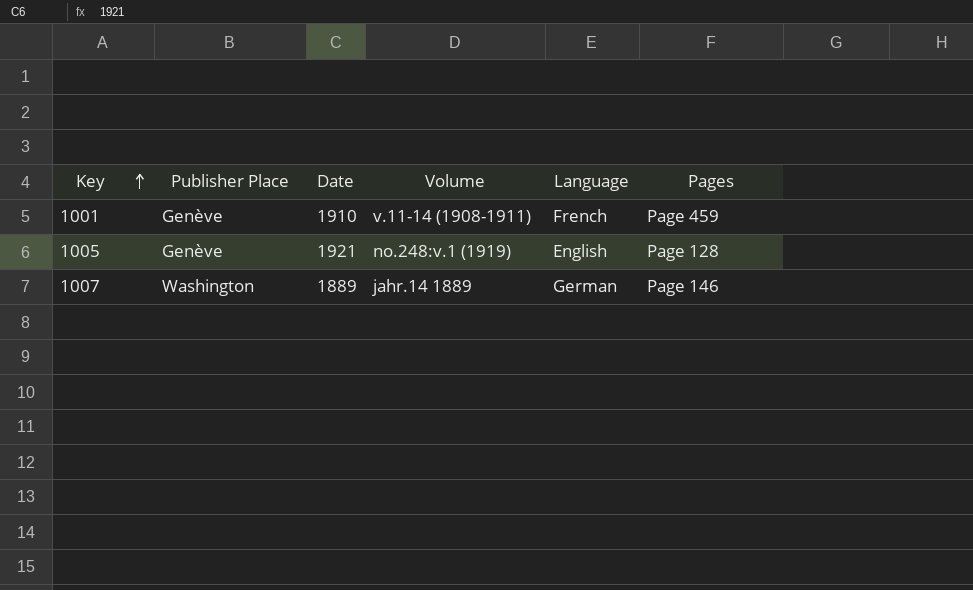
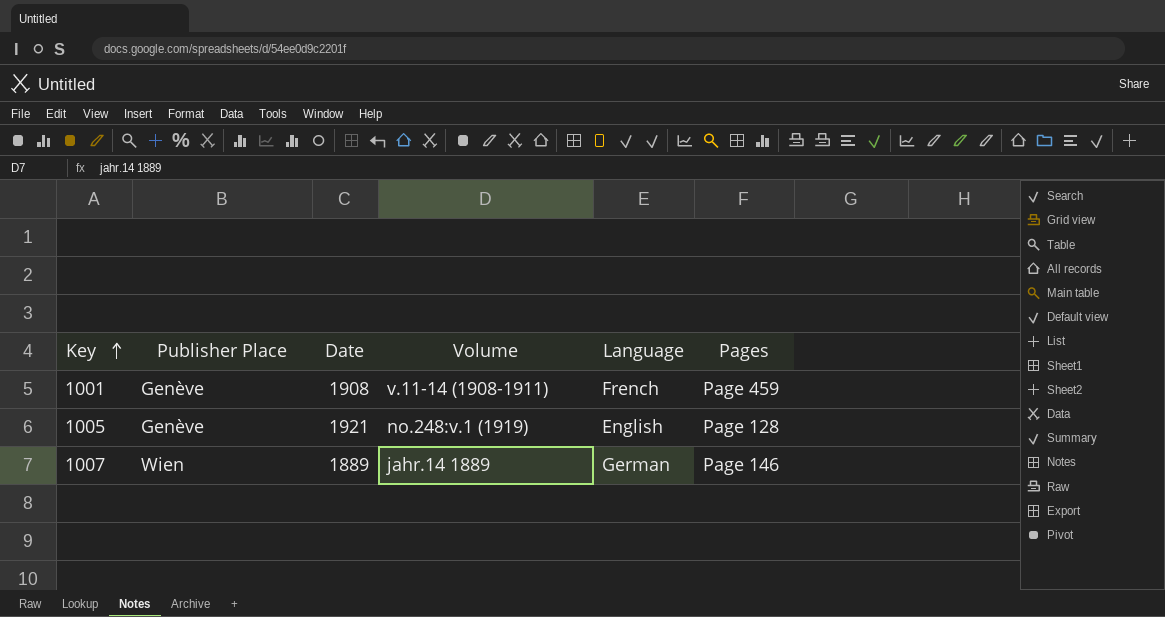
1001 | Date: 1910 -> 1908
1007 | Publisher Place: Washington -> Wien

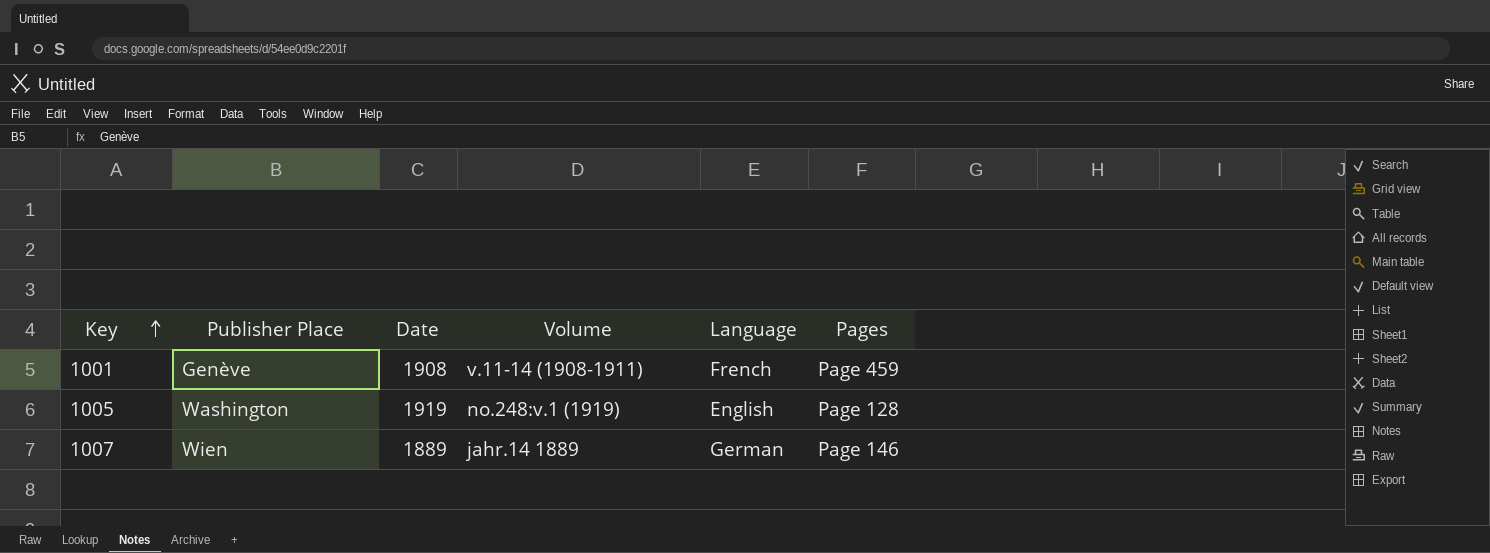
1005 | Publisher Place: Genève -> Washington
1005 | Date: 1921 -> 1919

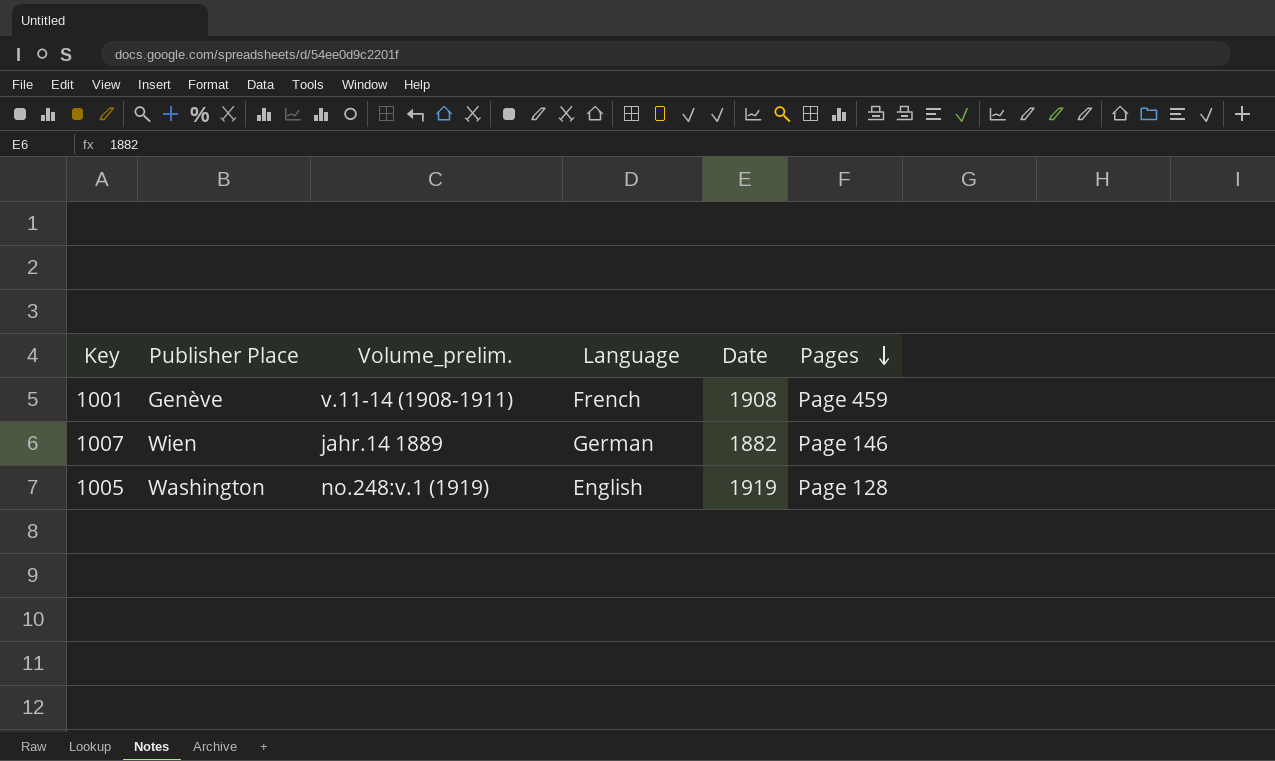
row order: Key ascending -> Pages descending
column name: Volume -> Volume_prelim.
column Date | position: 3 -> 5
1007 | Date: 1889 -> 1882

